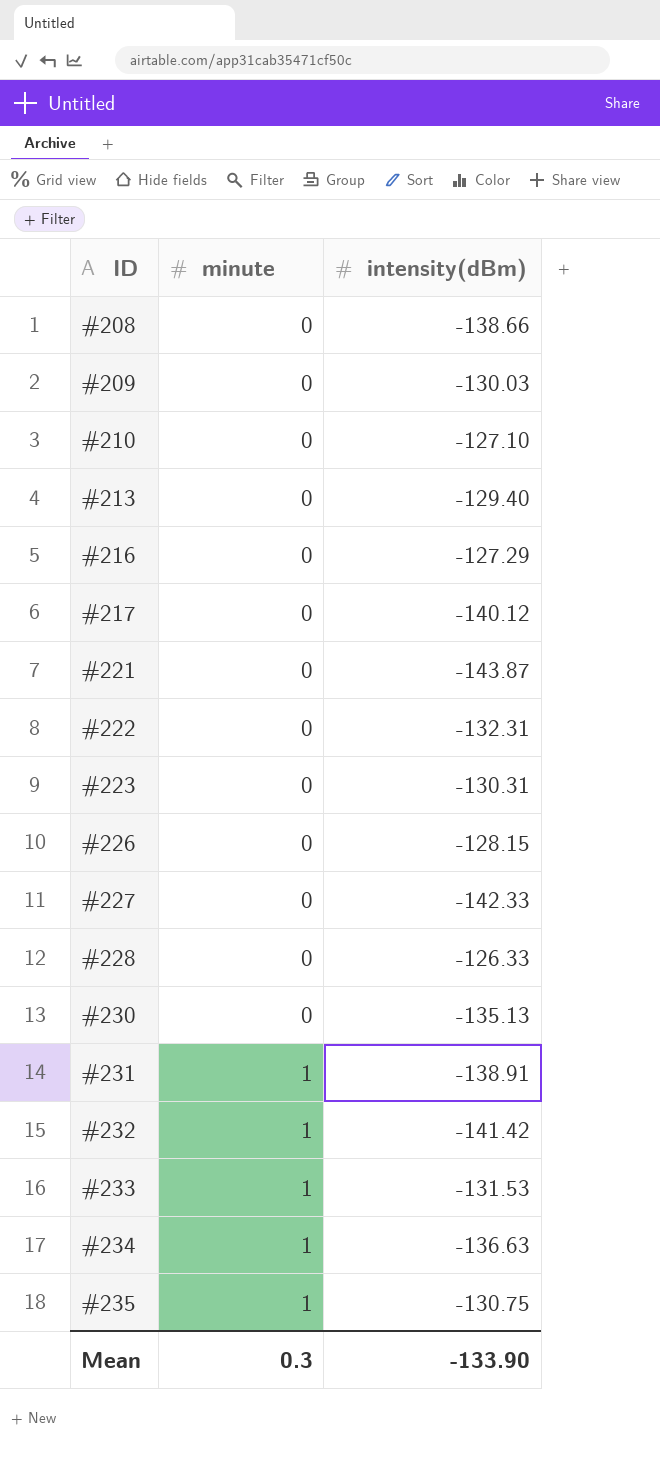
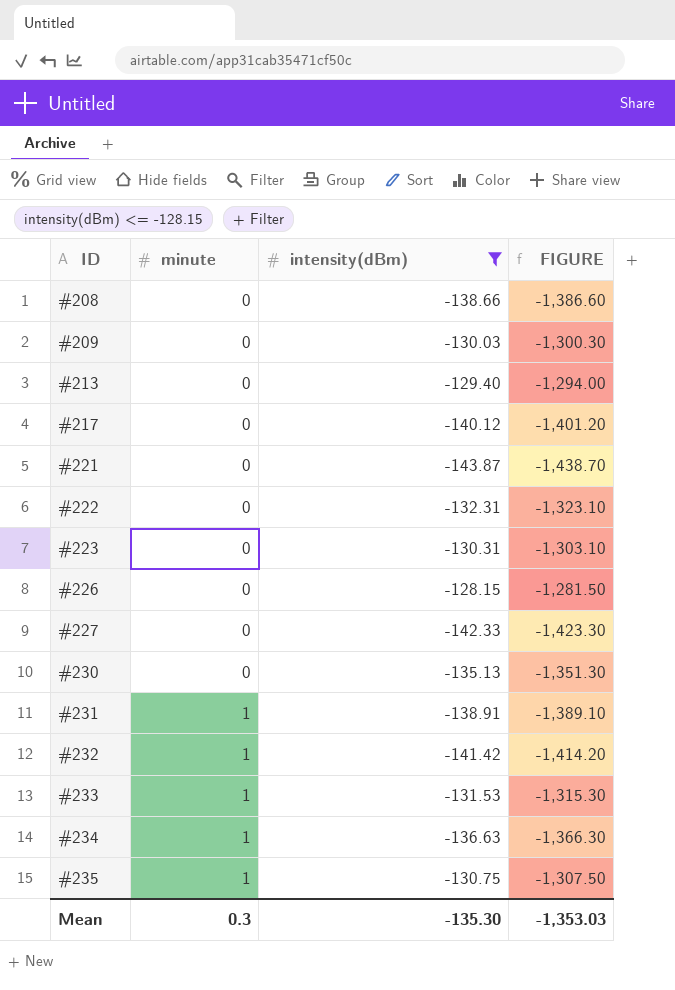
filter: none -> intensity(dBm) <= -128.15
column FIGURE | formula: none -> [intensity(dBm)] * 10
Mean | intensity(dBm): -133.90 -> -135.30

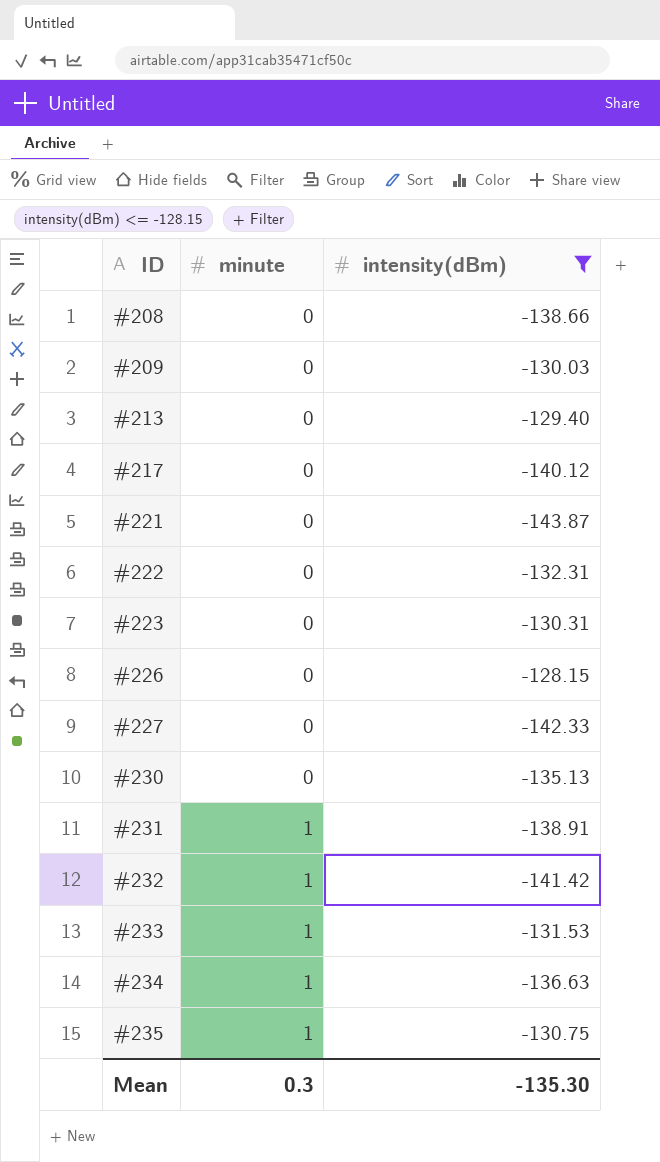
column FIGURE | formula: [intensity(dBm)] * 10 -> none

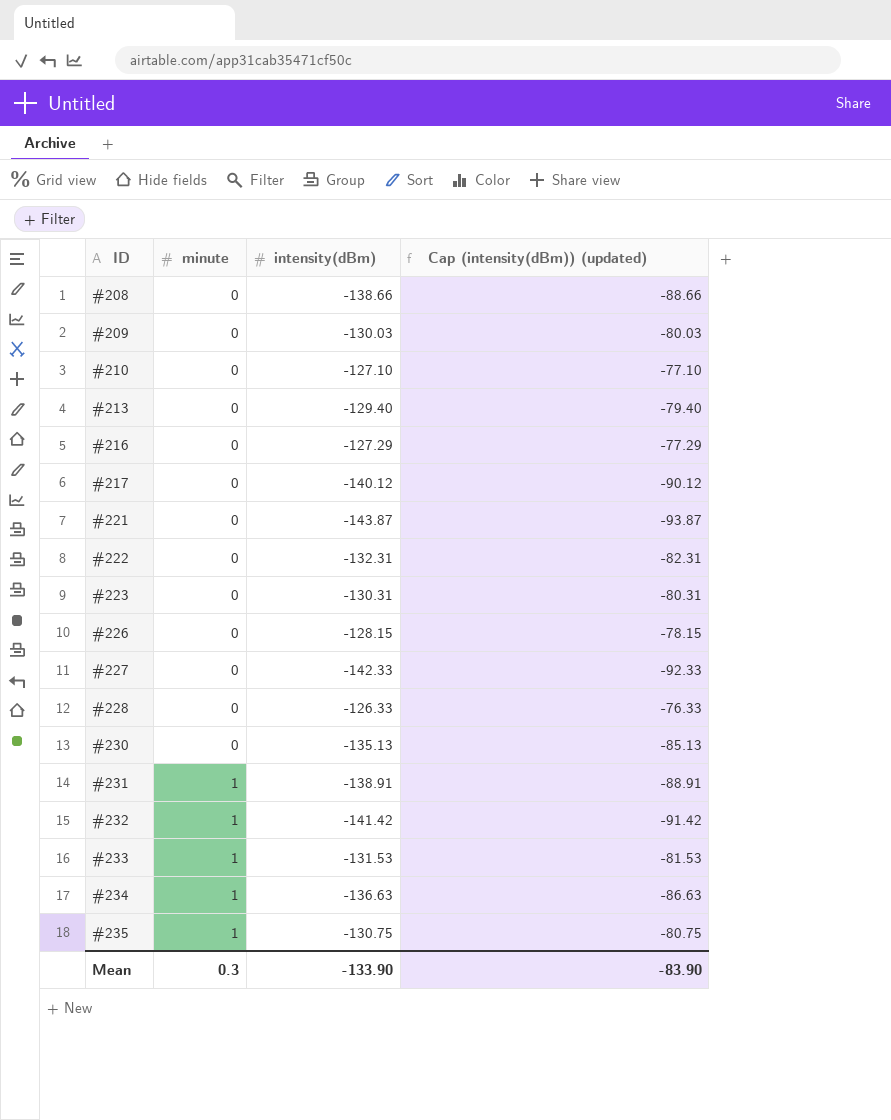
filter: intensity(dBm) <= -128.15 -> none
column Cap (intensity(dBm)) (updated) | formula: none -> [intensity(dBm)] + 50
Mean | intensity(dBm): -135.30 -> -133.90

